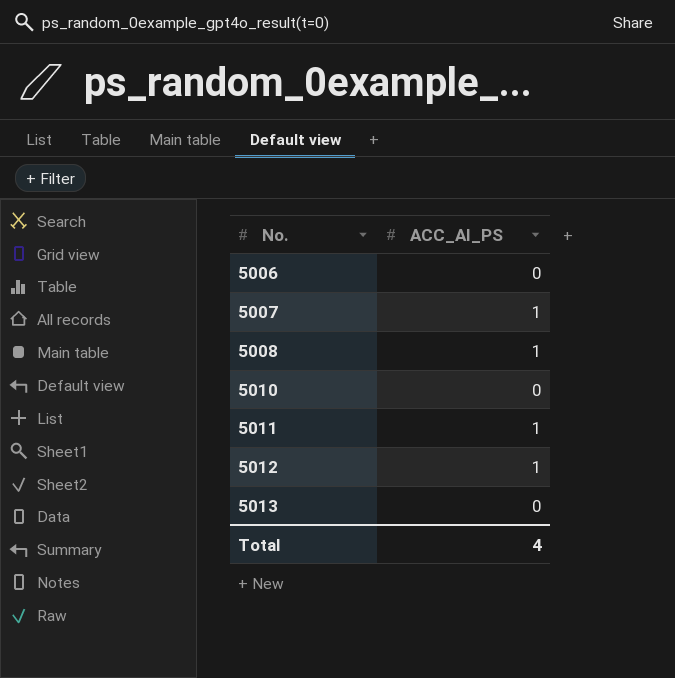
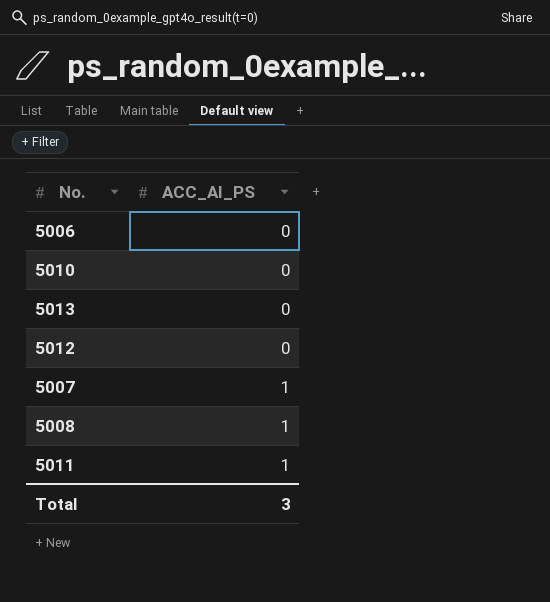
row order: No. ascending -> ACC_AI_PS ascending
5012 | ACC_AI_PS: 1 -> 0
Total | ACC_AI_PS: 4 -> 3

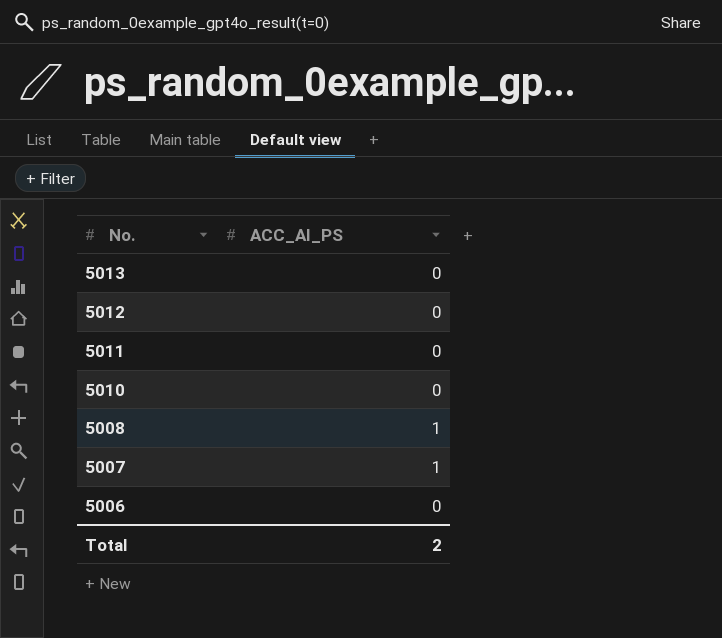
row order: ACC_AI_PS ascending -> No. descending
5011 | ACC_AI_PS: 1 -> 0
Total | ACC_AI_PS: 3 -> 2

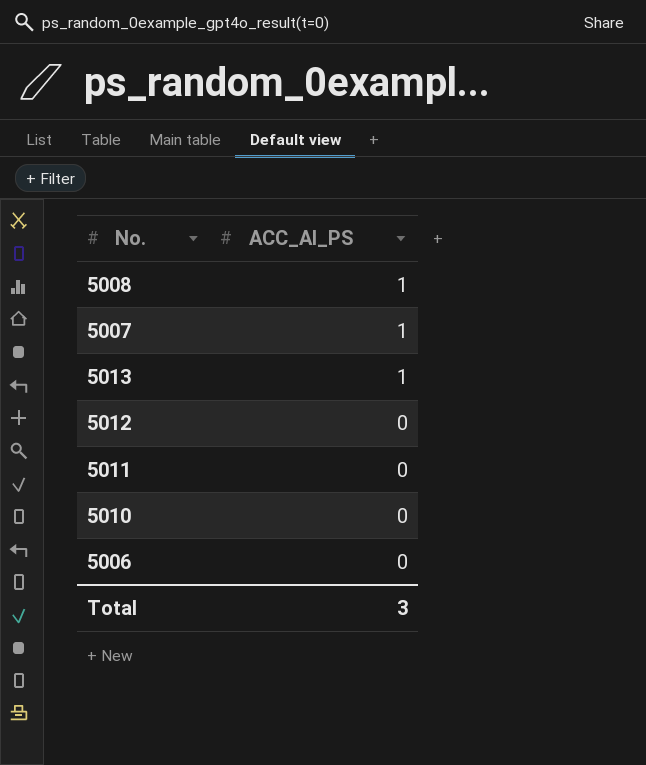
row order: No. descending -> ACC_AI_PS descending
5013 | ACC_AI_PS: 0 -> 1
Total | ACC_AI_PS: 2 -> 3

